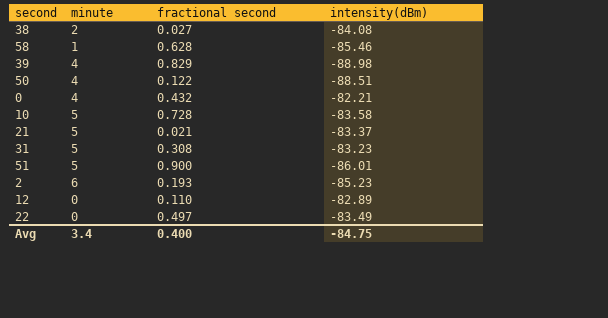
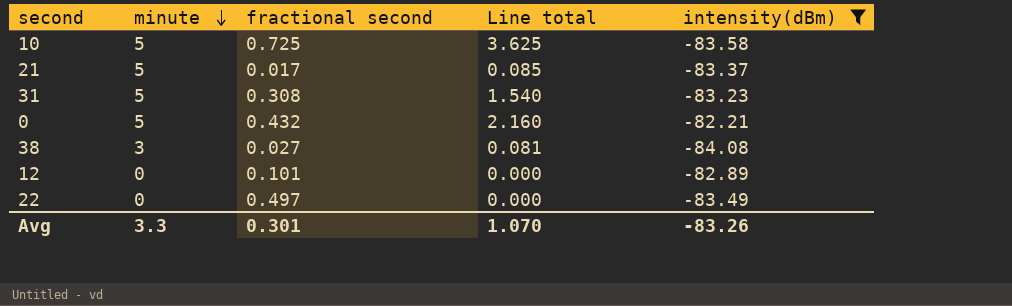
filter: none -> intensity(dBm) >= -84.08
row order: none -> minute descending
column Line total | formula: none -> [minute] * [fractional second]
10 | fractional second: 0.728 -> 0.725
21 | fractional second: 0.021 -> 0.017
0 | minute: 4 -> 5
38 | minute: 2 -> 3
12 | fractional second: 0.110 -> 0.101
Avg | minute: 3.4 -> 3.3
Avg | fractional second: 0.400 -> 0.301
Avg | intensity(dBm): -84.75 -> -83.26

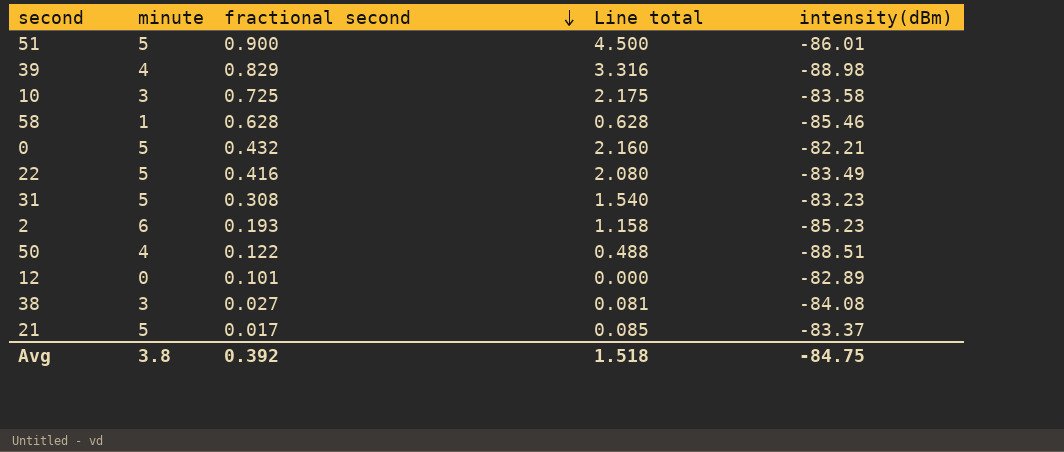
filter: intensity(dBm) >= -84.08 -> none
row order: minute descending -> fractional second descending
10 | minute: 5 -> 3
10 | Line total: 3.625 -> 2.175
22 | minute: 0 -> 5
22 | fractional second: 0.497 -> 0.416
22 | Line total: 0.000 -> 2.080
Avg | minute: 3.3 -> 3.8
Avg | fractional second: 0.301 -> 0.392
Avg | Line total: 1.070 -> 1.518
Avg | intensity(dBm): -83.26 -> -84.75

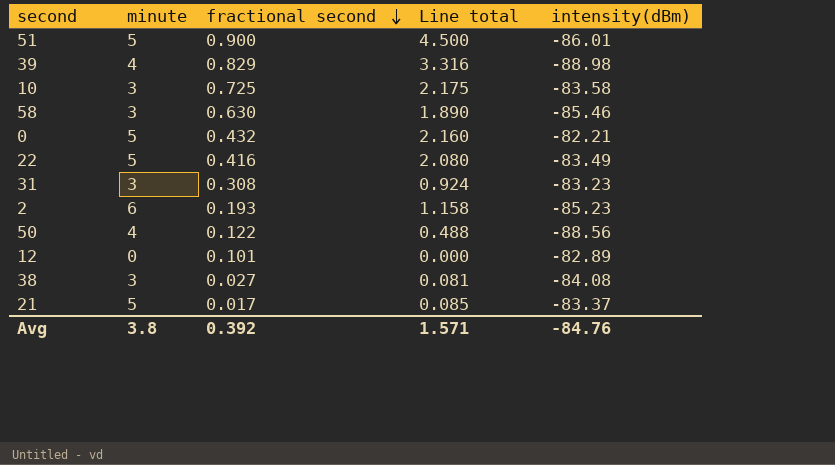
58 | minute: 1 -> 3
58 | fractional second: 0.628 -> 0.630
58 | Line total: 0.628 -> 1.890
31 | minute: 5 -> 3
31 | Line total: 1.540 -> 0.924
50 | intensity(dBm): -88.51 -> -88.56
Avg | Line total: 1.518 -> 1.571
Avg | intensity(dBm): -84.75 -> -84.76

